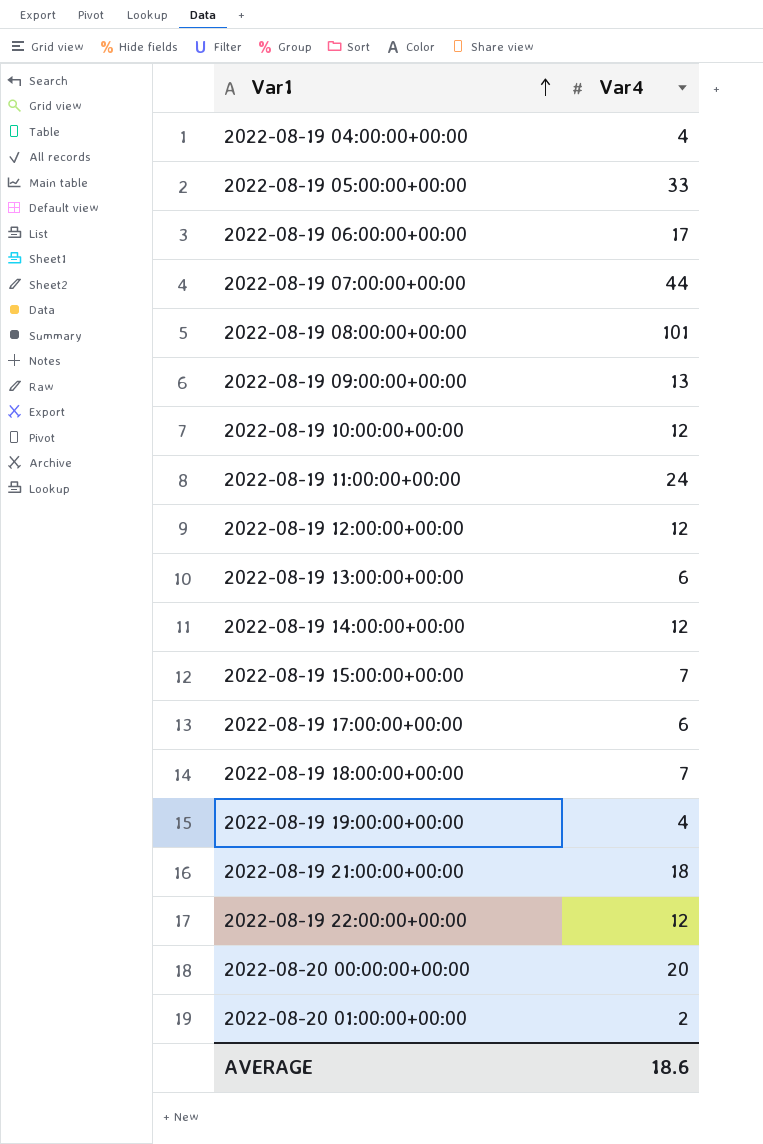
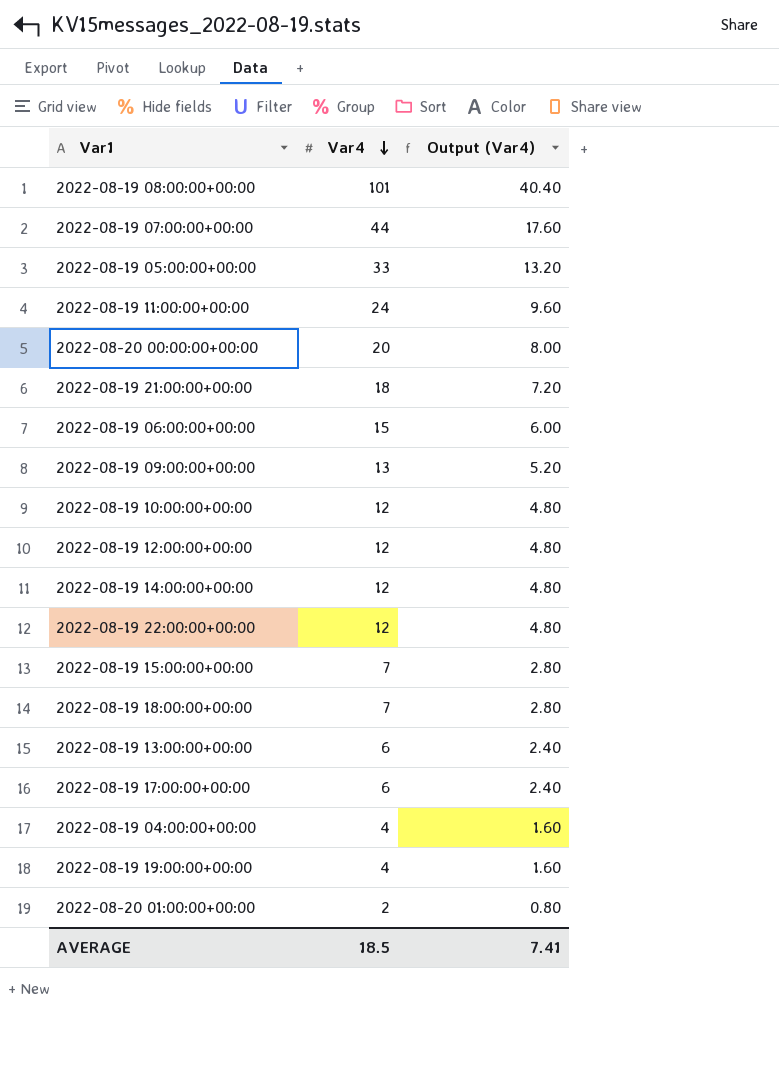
row order: Var1 ascending -> Var4 descending
column Output (Var4) | formula: none -> [Var4] * 0.4
2022-08-19 06:00:00+00:00 | Var4: 17 -> 15
AVERAGE | Var4: 18.6 -> 18.5

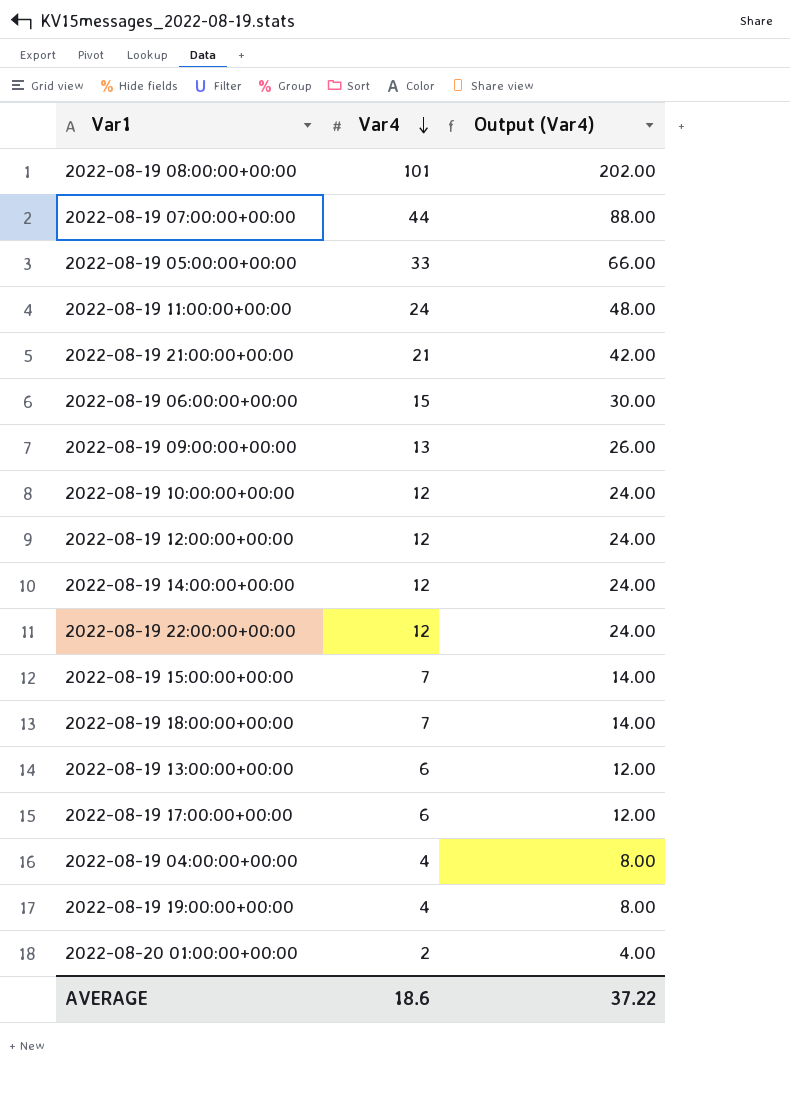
column Output (Var4) | formula: [Var4] * 0.4 -> [Var4] * 2
row 2022-08-20 00:00:00+00:00: 20 | 8.00 -> none
2022-08-19 21:00:00+00:00 | Var4: 18 -> 21
AVERAGE | Var4: 18.5 -> 18.6
AVERAGE | Output (Var4): 7.41 -> 37.22

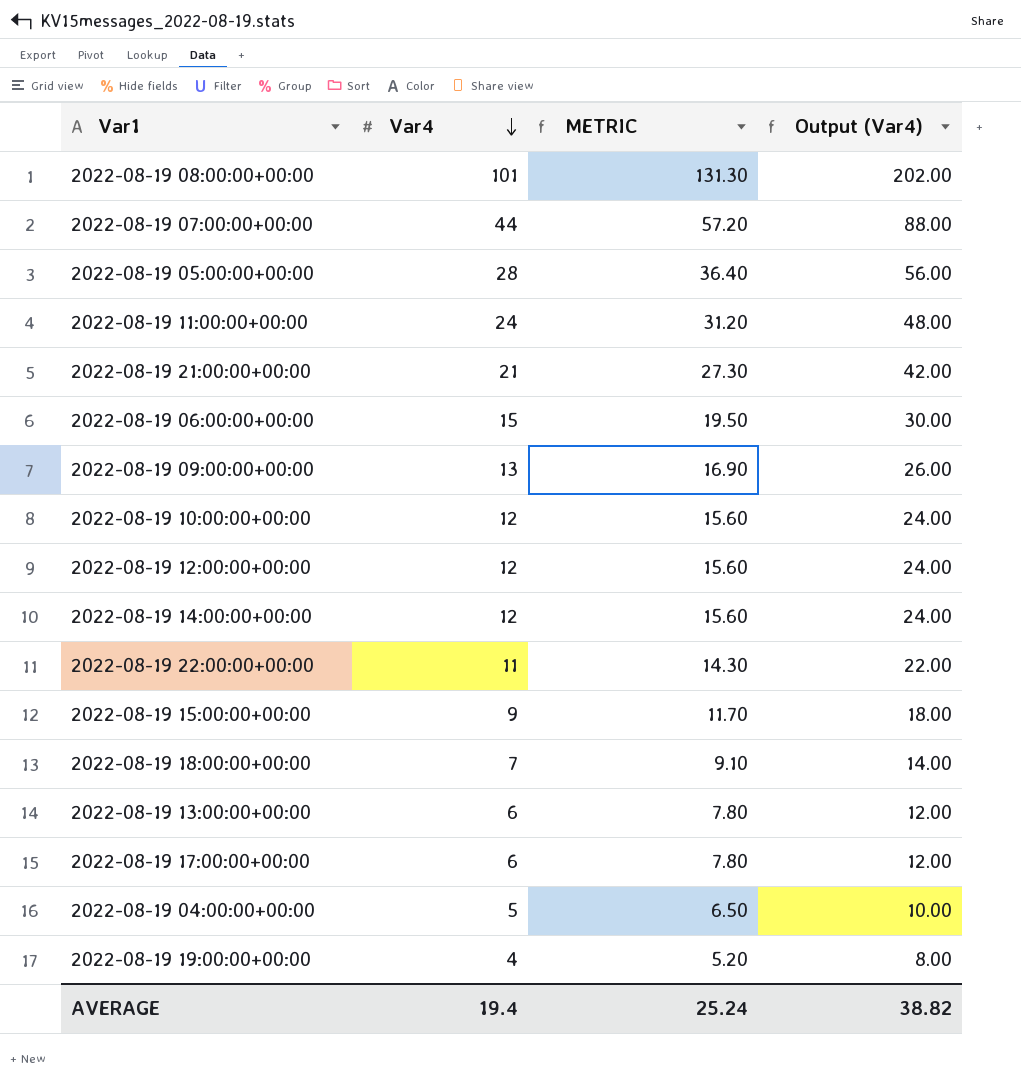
column METRIC | formula: none -> [Var4] * 1.3
row 2022-08-20 01:00:00+00:00: 2 | 4.00 -> none
2022-08-19 05:00:00+00:00 | Var4: 33 -> 28
2022-08-19 05:00:00+00:00 | Output (Var4): 66.00 -> 56.00
2022-08-19 22:00:00+00:00 | Var4: 12 -> 11
2022-08-19 22:00:00+00:00 | Output (Var4): 24.00 -> 22.00
2022-08-19 15:00:00+00:00 | Var4: 7 -> 9
2022-08-19 15:00:00+00:00 | Output (Var4): 14.00 -> 18.00
2022-08-19 04:00:00+00:00 | Var4: 4 -> 5
2022-08-19 04:00:00+00:00 | Output (Var4): 8.00 -> 10.00
AVERAGE | Var4: 18.6 -> 19.4
AVERAGE | Output (Var4): 37.22 -> 38.82

